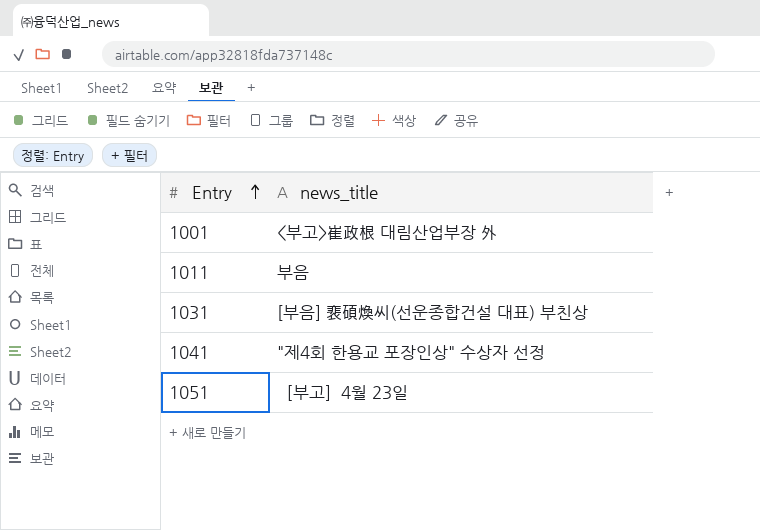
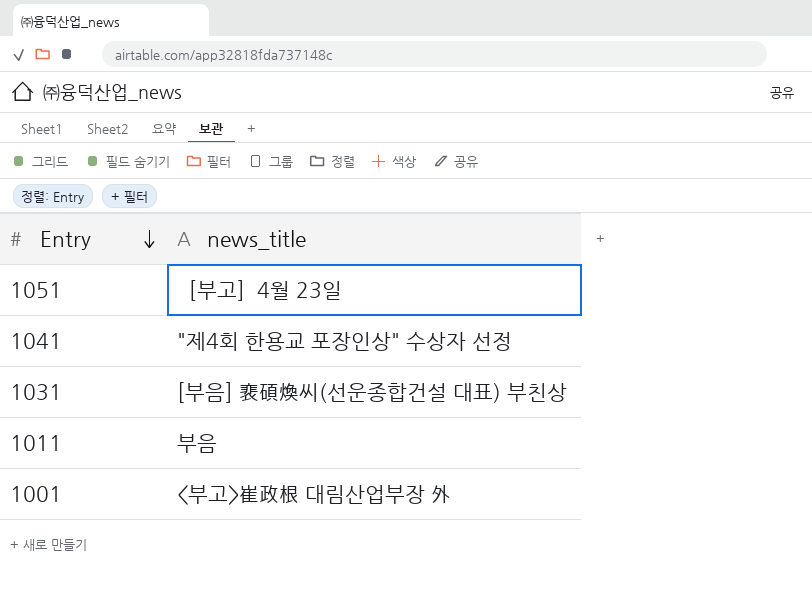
row order: Entry ascending -> Entry descending

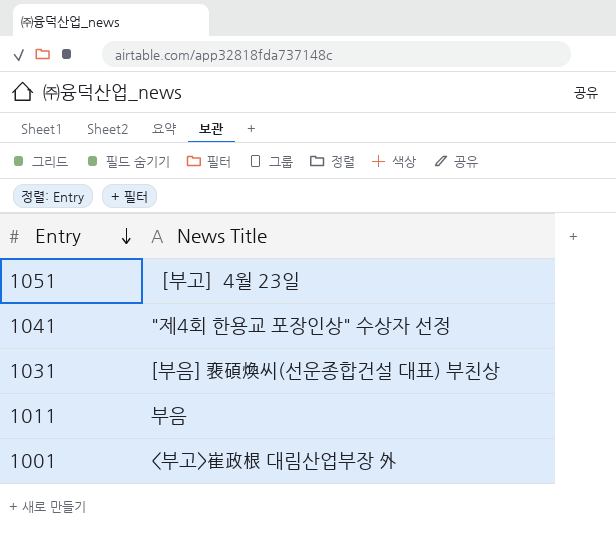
column name: news_title -> News Title

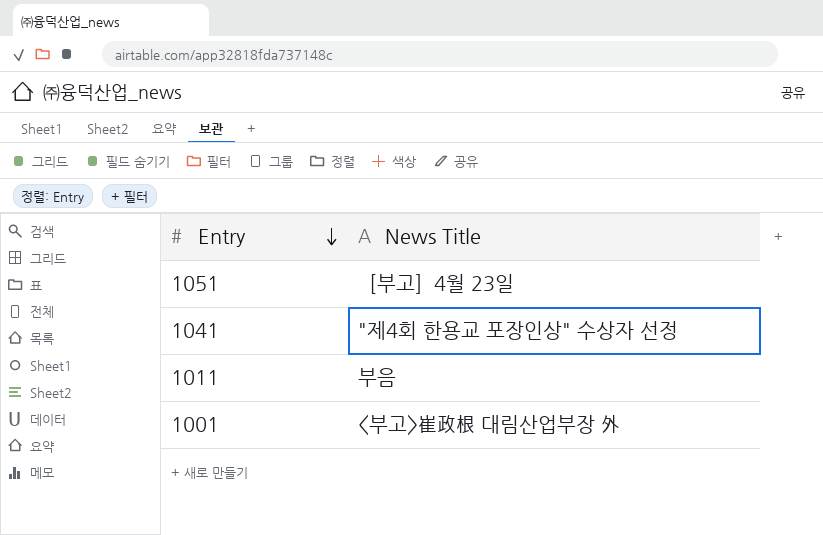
row 1031: [부음] 裵碩煥씨(선운종합건설 대표) 부친상 -> none

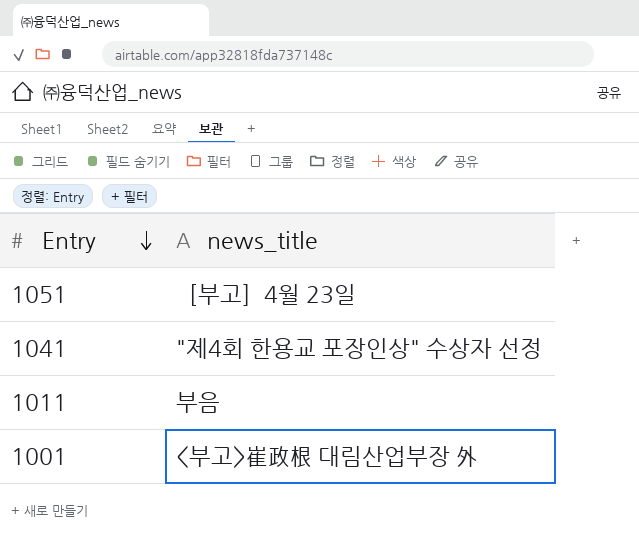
column name: News Title -> news_title

